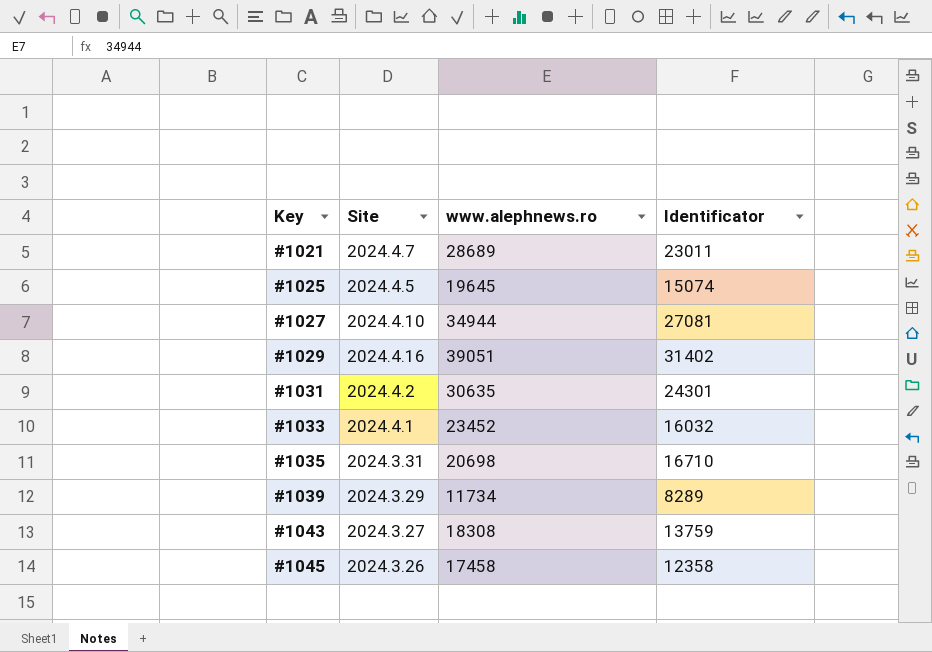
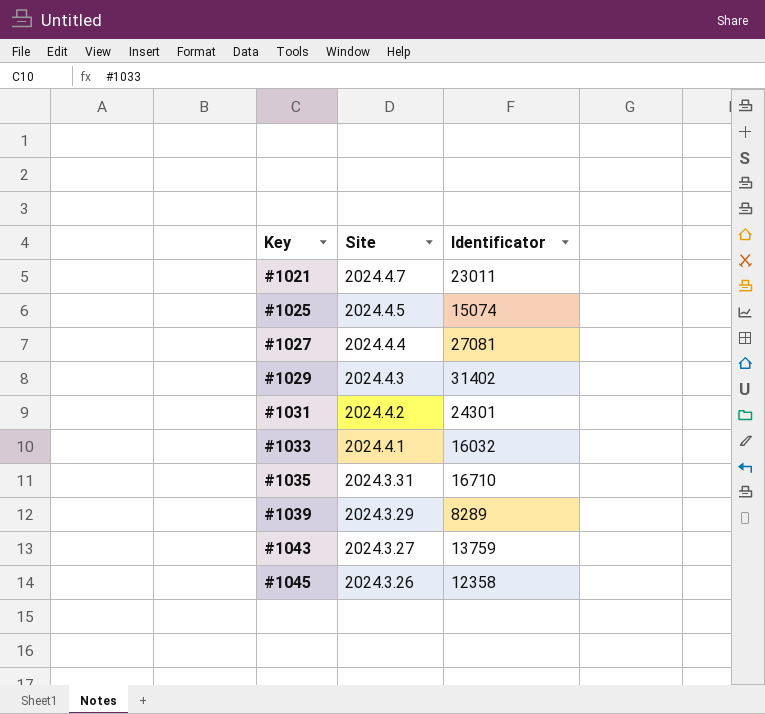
column www.alephnews.ro | position: 3 -> none
#1027 | Site: 2024.4.10 -> 2024.4.4
#1029 | Site: 2024.4.16 -> 2024.4.3

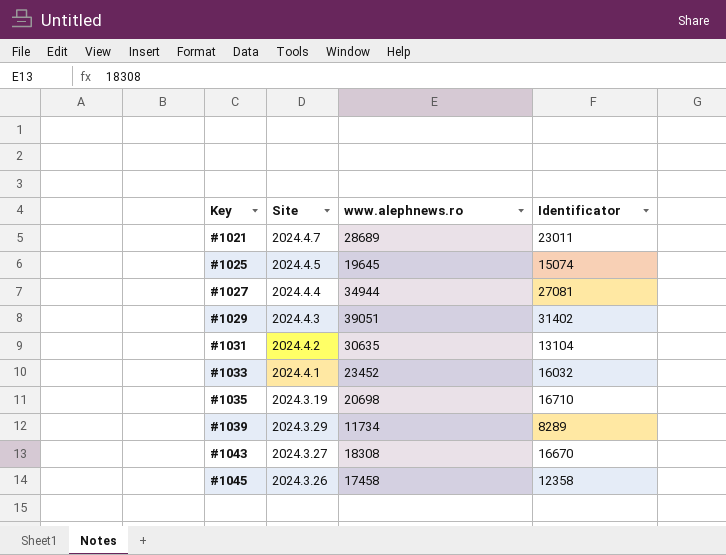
column www.alephnews.ro | position: none -> 3
#1031 | Identificator: 24301 -> 13104
#1035 | Site: 2024.3.31 -> 2024.3.19
#1043 | Identificator: 13759 -> 16670

